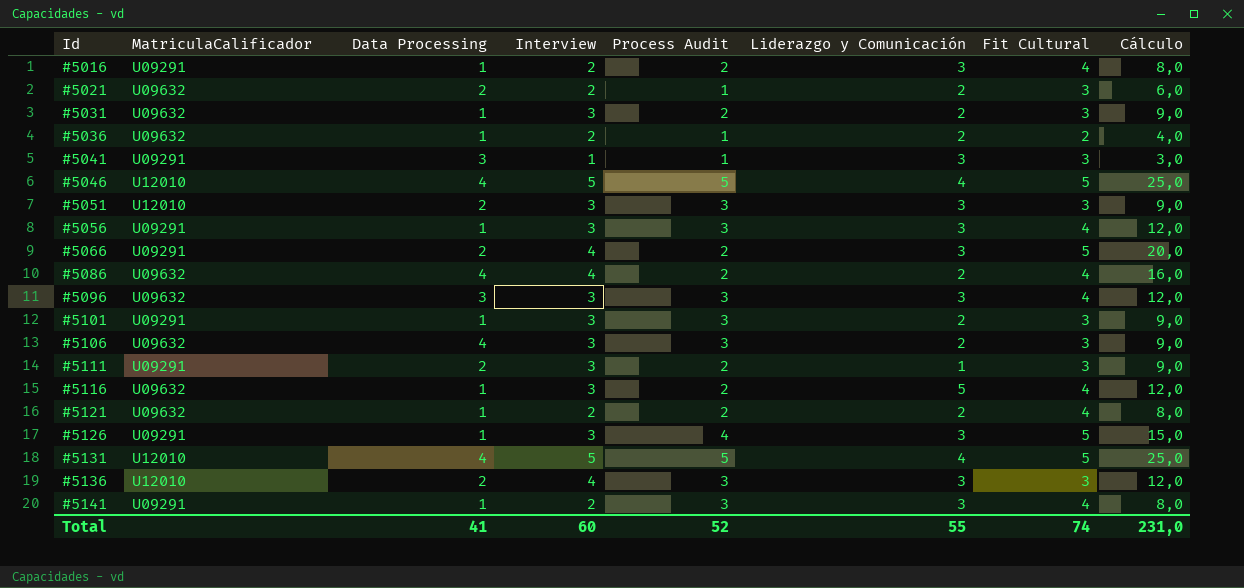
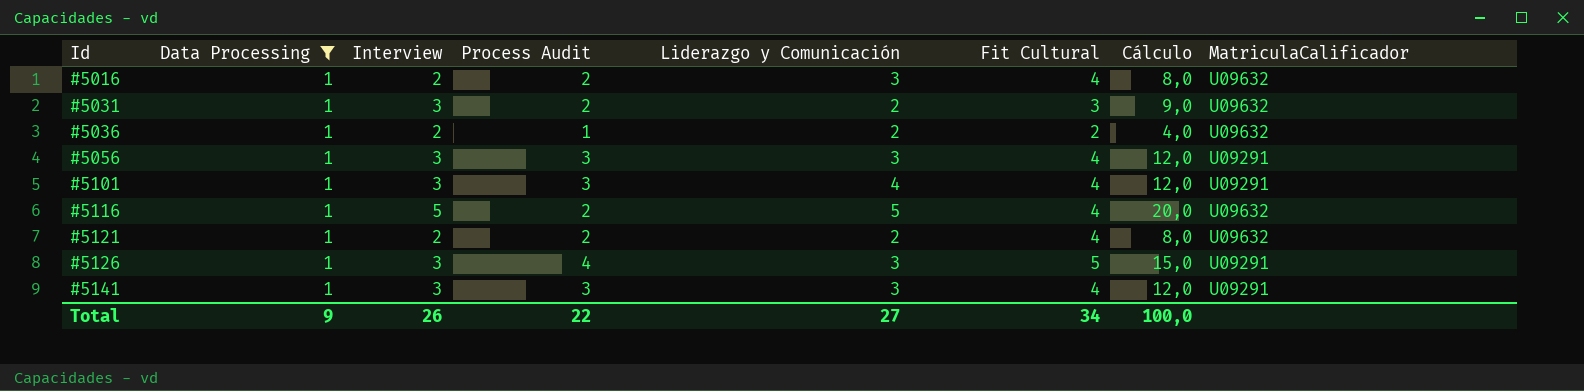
filter: none -> Data Processing = 1
column MatriculaCalificador | position: 2 -> 8
#5016 | MatriculaCalificador: U09291 -> U09632
#5101 | Liderazgo y Comunicación: 2 -> 4
#5101 | Fit Cultural: 3 -> 4
#5101 | Cálculo: 9,0 -> 12,0
#5116 | Interview: 3 -> 5
#5116 | Cálculo: 12,0 -> 20,0
#5141 | Interview: 2 -> 3
#5141 | Cálculo: 8,0 -> 12,0
Total | Data Processing: 41 -> 9
Total | Interview: 60 -> 26
Total | Process Audit: 52 -> 22
Total | Liderazgo y Comunicación: 55 -> 27
Total | Fit Cultural: 74 -> 34
Total | Cálculo: 231,0 -> 100,0

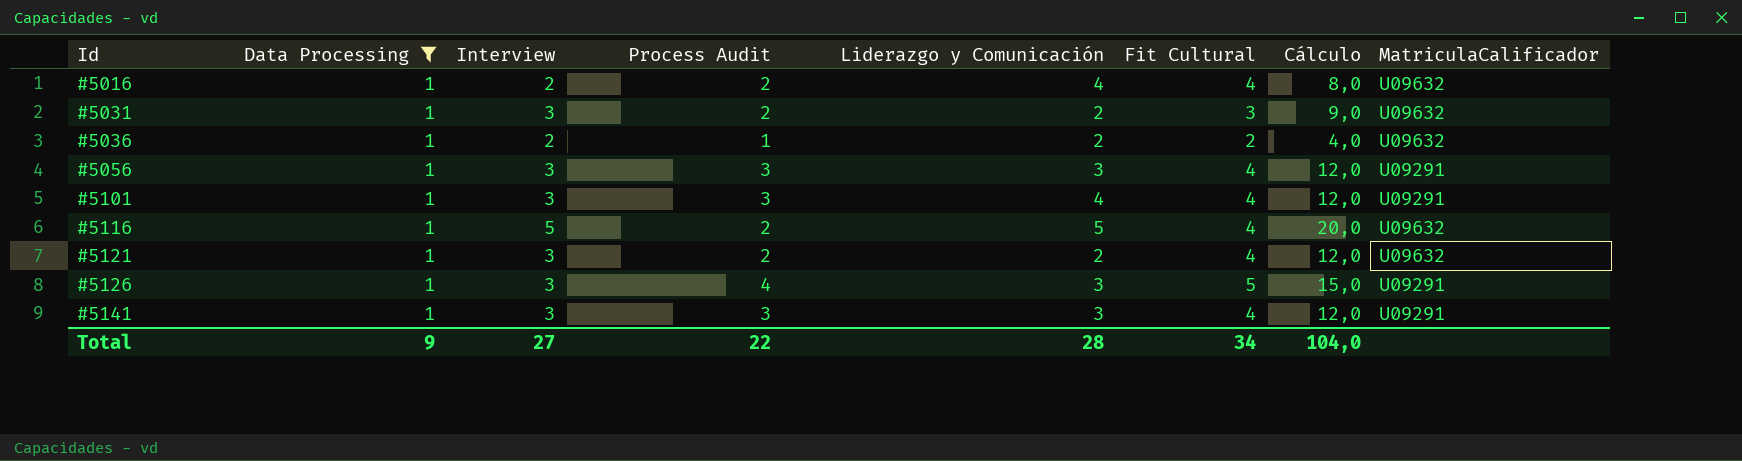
#5016 | Liderazgo y Comunicación: 3 -> 4
#5121 | Interview: 2 -> 3
#5121 | Cálculo: 8,0 -> 12,0
Total | Interview: 26 -> 27
Total | Liderazgo y Comunicación: 27 -> 28
Total | Cálculo: 100,0 -> 104,0

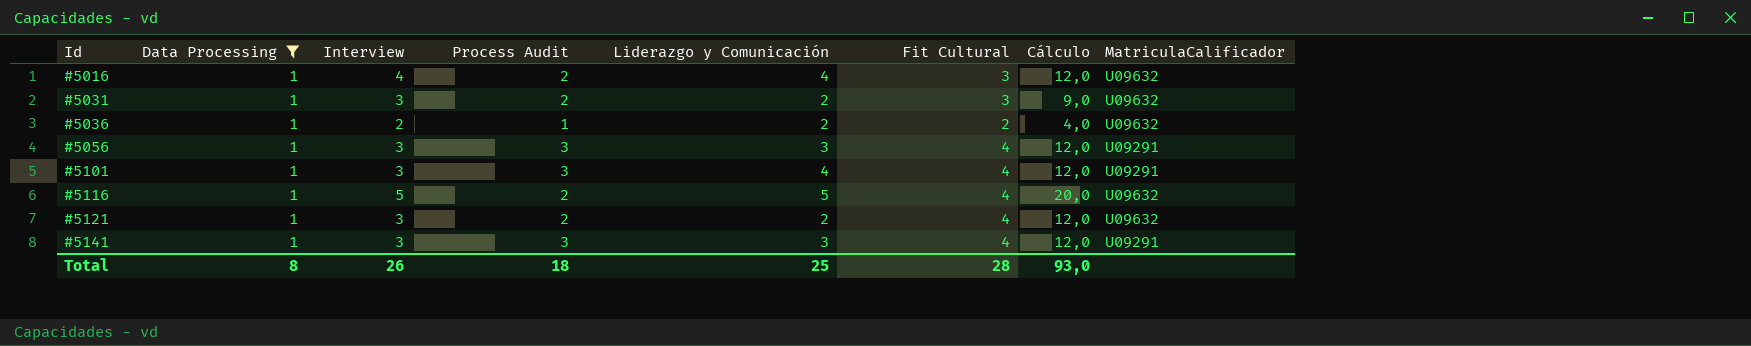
row #5126: 1 | 3 | 4 | 3 | 5 | 15,0 | U09291 -> none
#5016 | Interview: 2 -> 4
#5016 | Fit Cultural: 4 -> 3
#5016 | Cálculo: 8,0 -> 12,0
Total | Data Processing: 9 -> 8
Total | Interview: 27 -> 26
Total | Process Audit: 22 -> 18
Total | Liderazgo y Comunicación: 28 -> 25
Total | Fit Cultural: 34 -> 28
Total | Cálculo: 104,0 -> 93,0

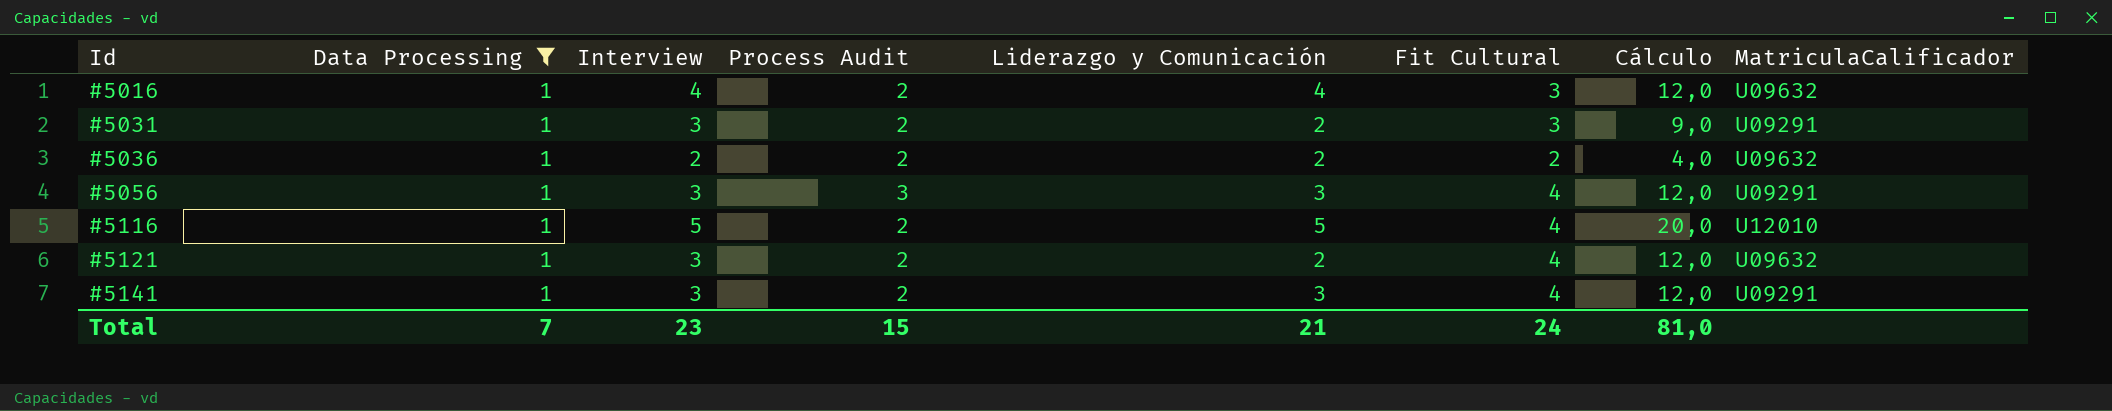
row #5101: 1 | 3 | 3 | 4 | 4 | 12,0 | U09291 -> none
#5031 | MatriculaCalificador: U09632 -> U09291
#5036 | Process Audit: 1 -> 2
#5116 | MatriculaCalificador: U09632 -> U12010
#5141 | Process Audit: 3 -> 2
Total | Data Processing: 8 -> 7
Total | Interview: 26 -> 23
Total | Process Audit: 18 -> 15
Total | Liderazgo y Comunicación: 25 -> 21
Total | Fit Cultural: 28 -> 24
Total | Cálculo: 93,0 -> 81,0

